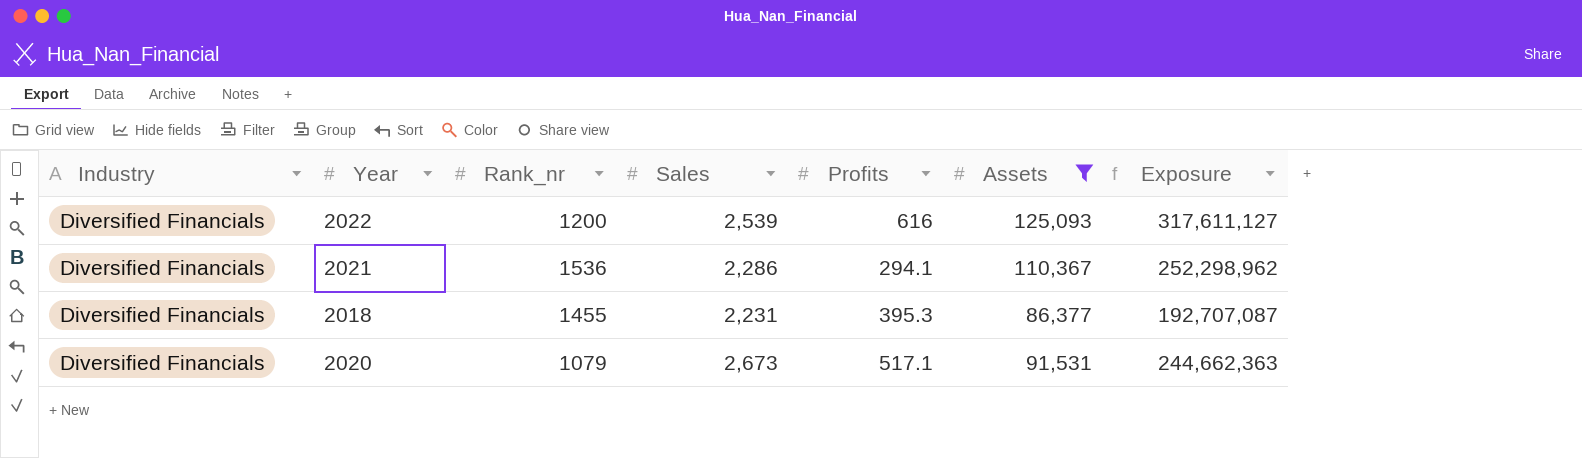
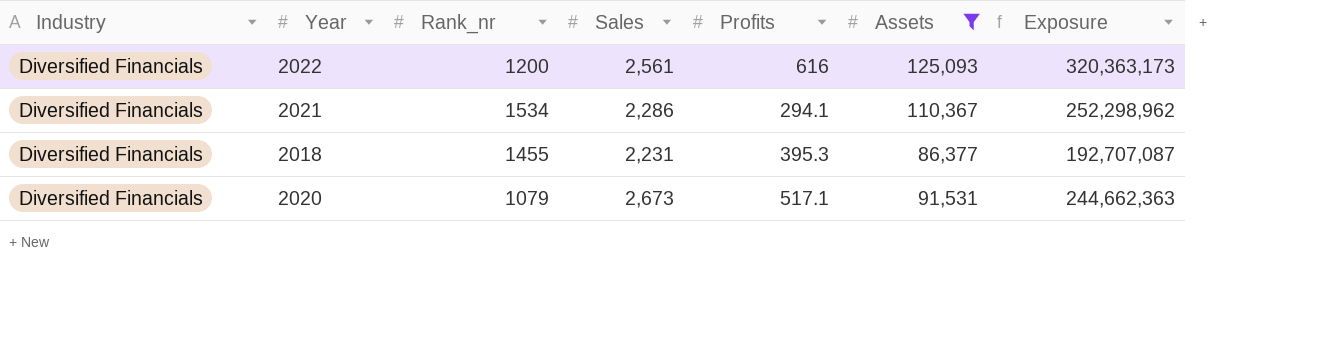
2022 | Sales: 2,539 -> 2,561
2022 | Exposure: 317,611,127 -> 320,363,173
2021 | Rank_nr: 1536 -> 1534

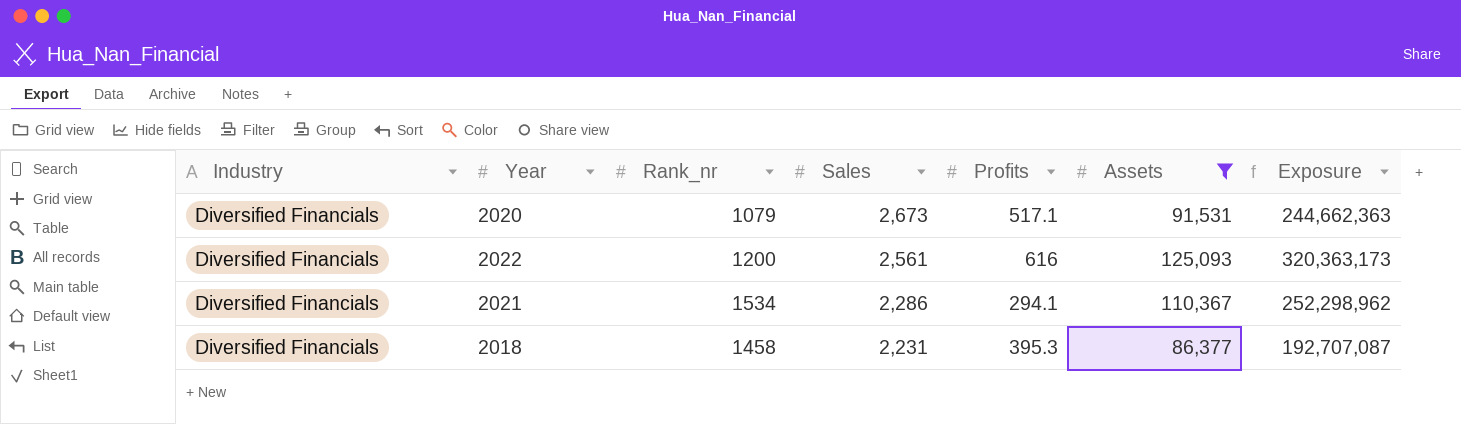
row order: none -> Sales descending
2018 | Rank_nr: 1455 -> 1458

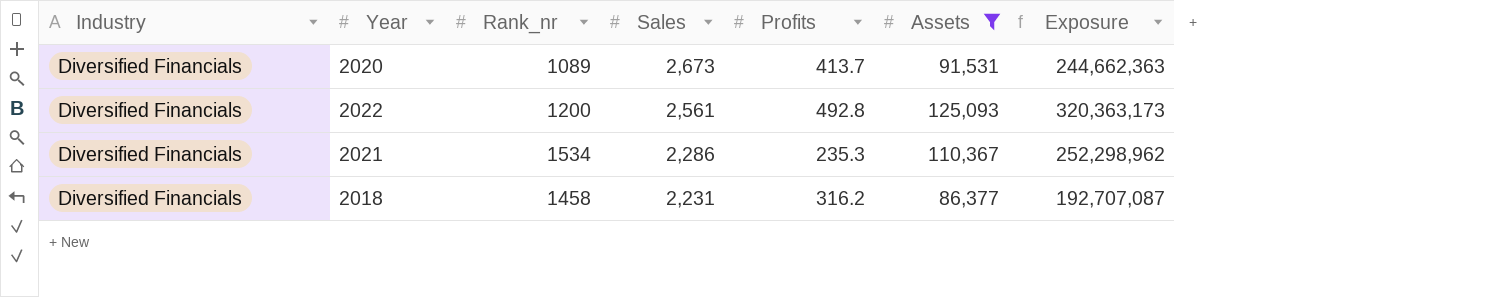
2020 | Rank_nr: 1079 -> 1089
2020 | Profits: 517.1 -> 413.7
2022 | Profits: 616 -> 492.8
2021 | Profits: 294.1 -> 235.3
2018 | Profits: 395.3 -> 316.2

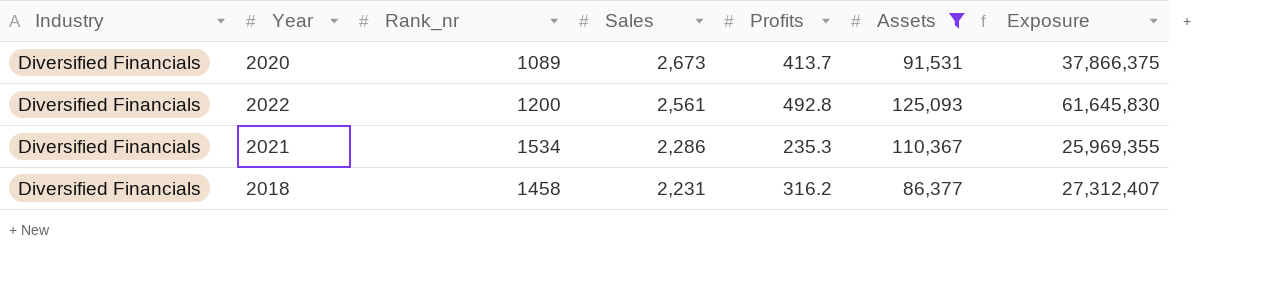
column Exposure | formula: [Sales] * [Assets] -> [Profits] * [Assets]

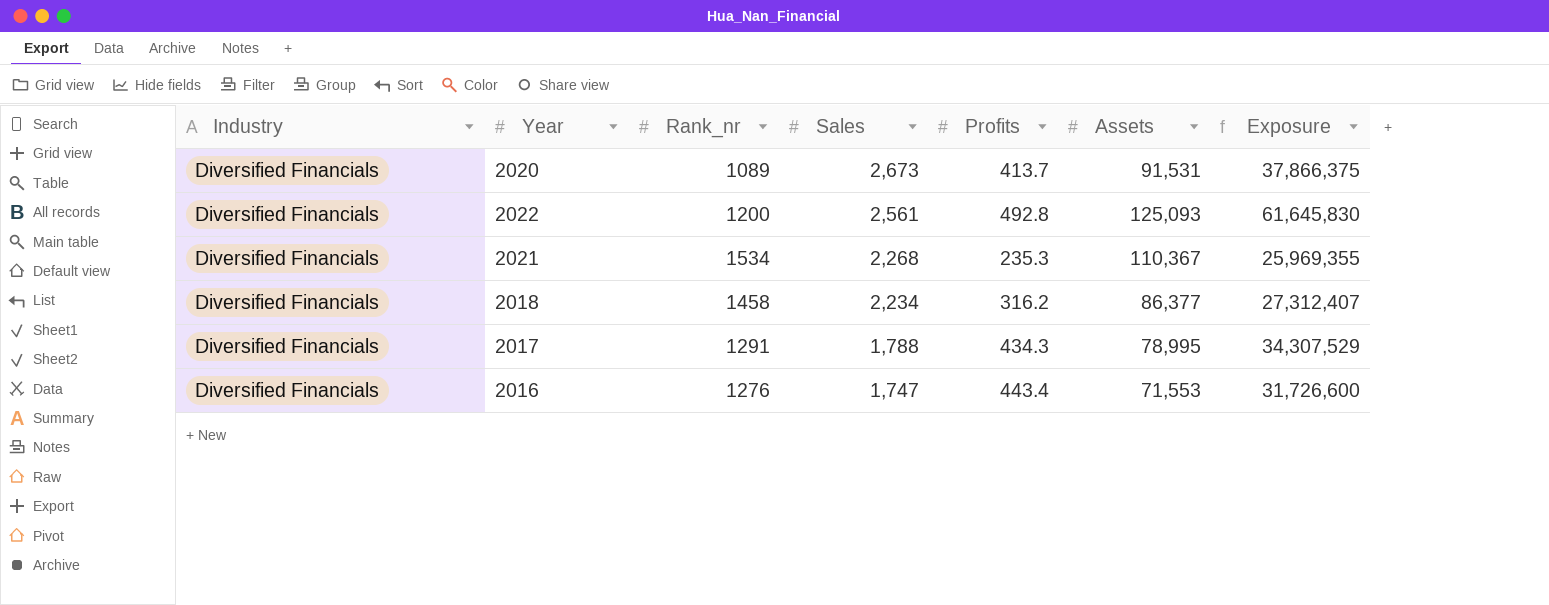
filter: Assets >= 86,377 -> none
2021 | Sales: 2,286 -> 2,268
2018 | Sales: 2,231 -> 2,234

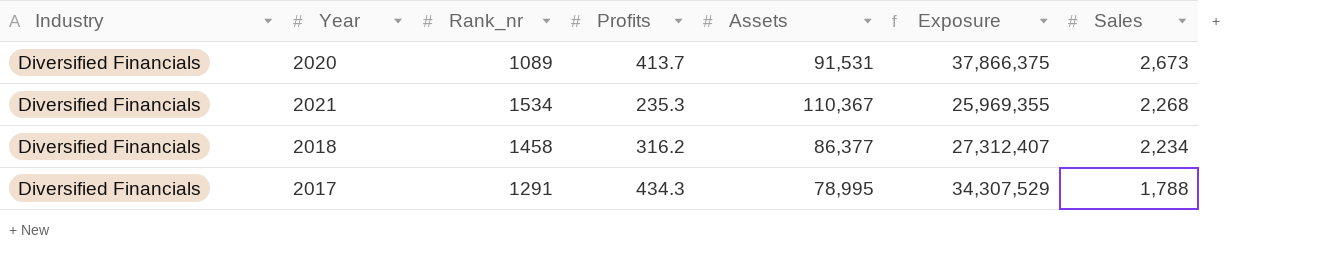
column Sales | position: 4 -> 7
row 2022: Diversified Financials | 1200 | 2,561 | 492.8 | 125,093 | 61,645,830 -> none
row 2016: Diversified Financials | 1276 | 1,747 | 443.4 | 71,553 | 31,726,600 -> none

